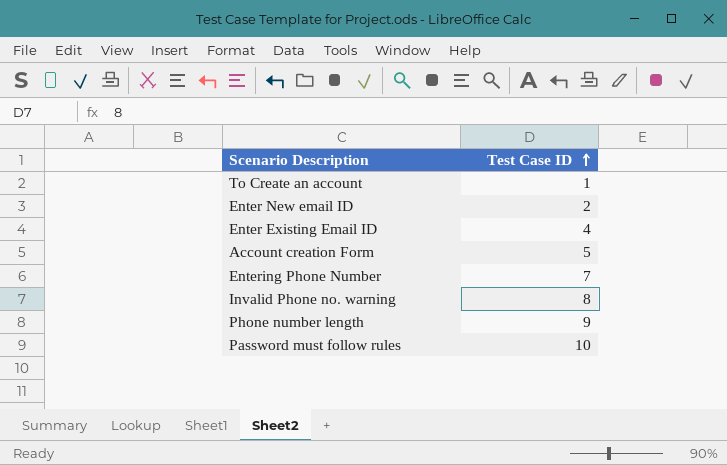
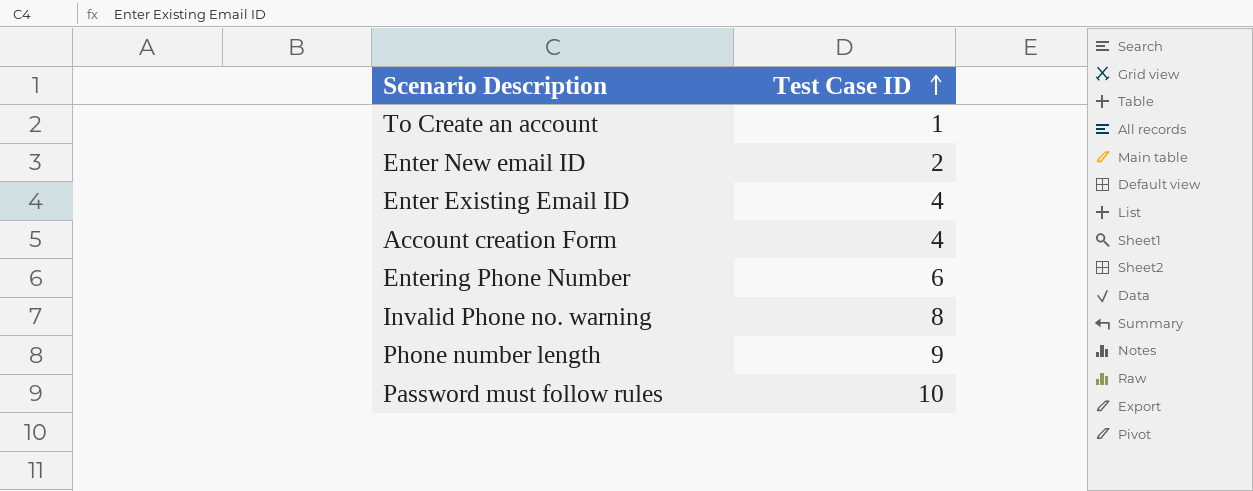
Account creation Form | Test Case ID: 5 -> 4
Entering Phone Number | Test Case ID: 7 -> 6

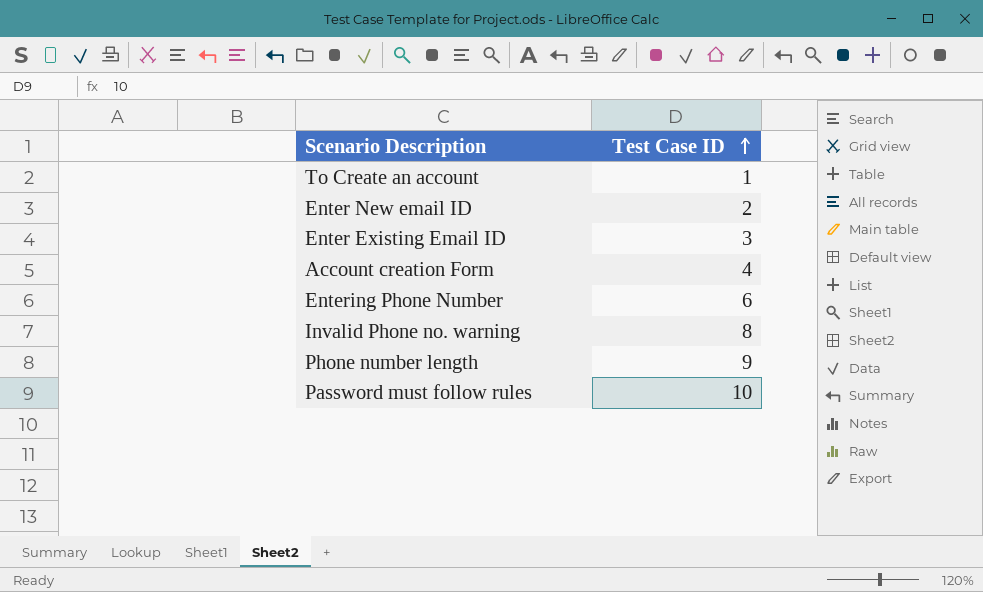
Enter Existing Email ID | Test Case ID: 4 -> 3

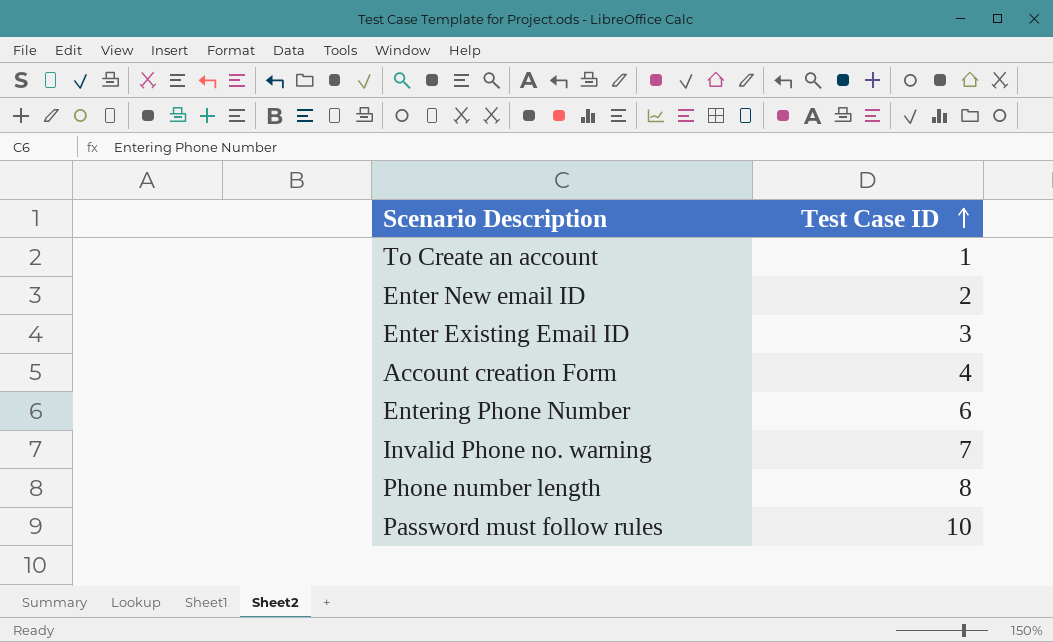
Invalid Phone no. warning | Test Case ID: 8 -> 7
Phone number length | Test Case ID: 9 -> 8

